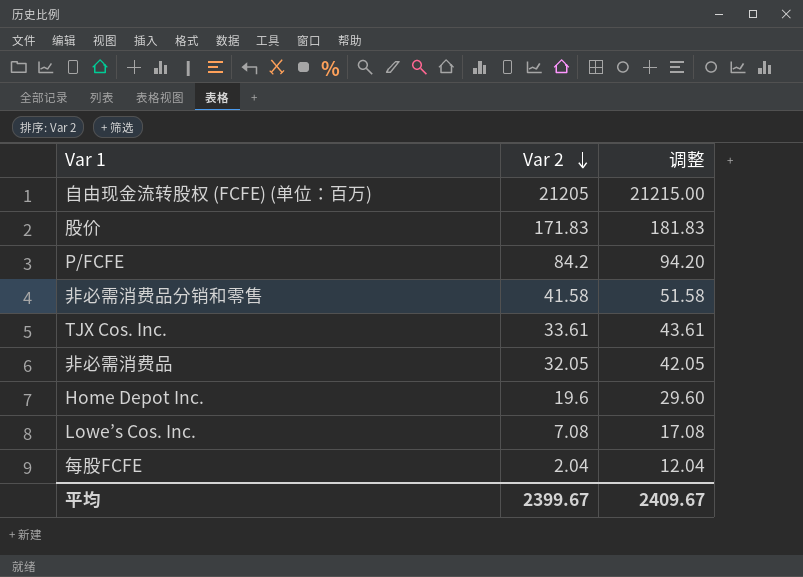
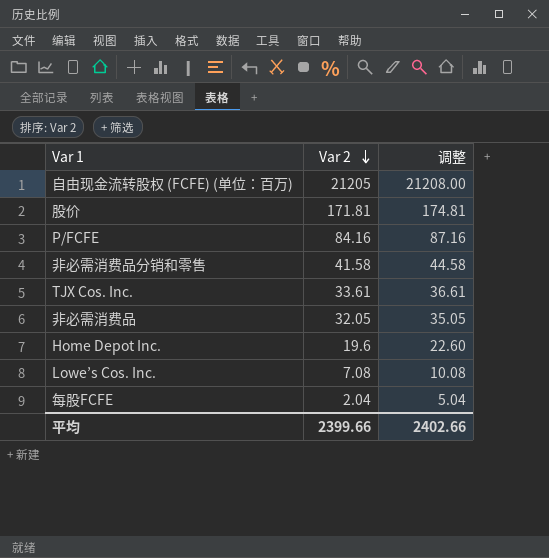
column 调整 | formula: [Var 2] + 10 -> [Var 2] + 3
股价 | Var 2: 171.83 -> 171.81
P/FCFE | Var 2: 84.2 -> 84.16
平均 | Var 2: 2399.67 -> 2399.66
平均 | 调整: 2409.67 -> 2402.66

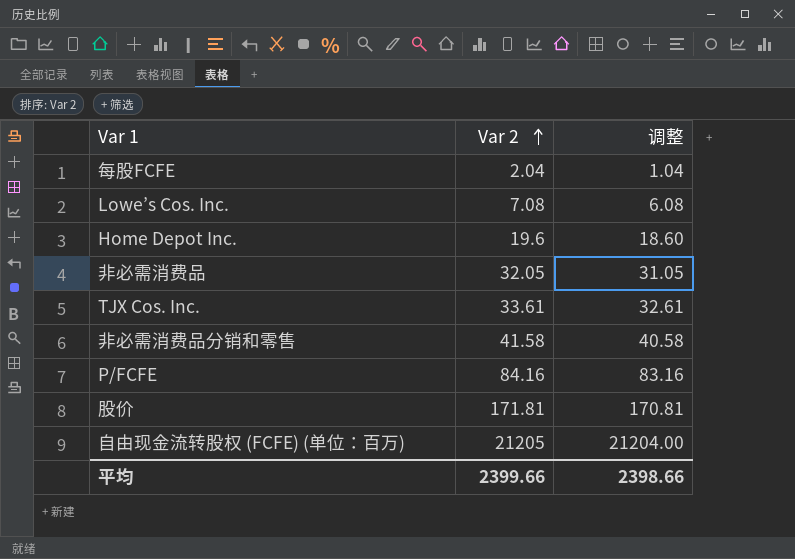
row order: Var 2 descending -> Var 2 ascending
column 调整 | formula: [Var 2] + 3 -> [Var 2] - 1
平均 | 调整: 2402.66 -> 2398.66

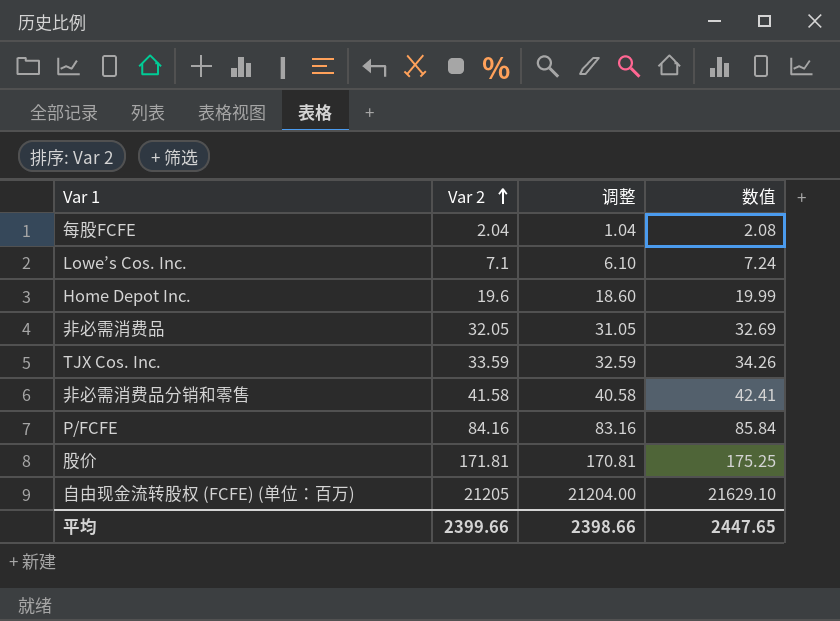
column 数值 | formula: none -> [Var 2] * 1.02
Lowe’s Cos. Inc. | Var 2: 7.08 -> 7.1
Lowe’s Cos. Inc. | 调整: 6.08 -> 6.10
TJX Cos. Inc. | Var 2: 33.61 -> 33.59
TJX Cos. Inc. | 调整: 32.61 -> 32.59

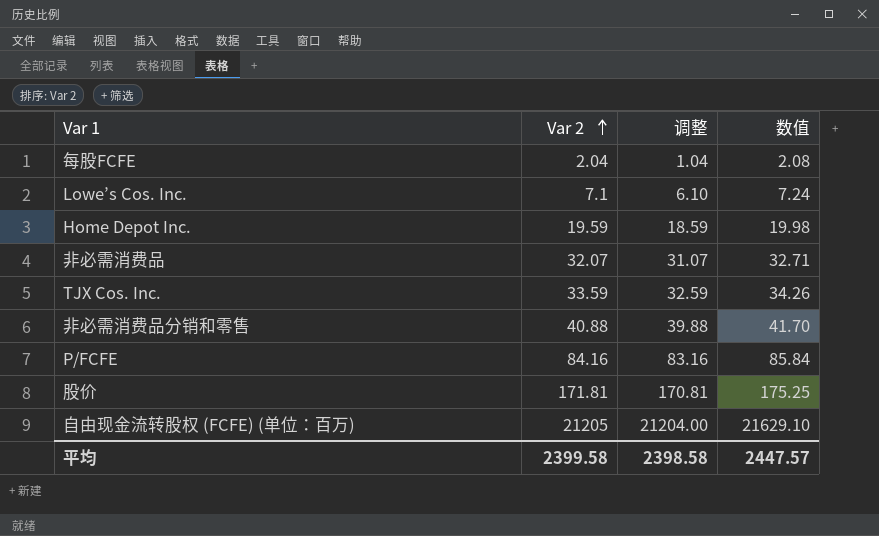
Home Depot Inc. | Var 2: 19.6 -> 19.59
Home Depot Inc. | 调整: 18.60 -> 18.59
Home Depot Inc. | 数值: 19.99 -> 19.98
非必需消费品 | Var 2: 32.05 -> 32.07
非必需消费品 | 调整: 31.05 -> 31.07
非必需消费品 | 数值: 32.69 -> 32.71
非必需消费品分销和零售 | Var 2: 41.58 -> 40.88
非必需消费品分销和零售 | 调整: 40.58 -> 39.88
非必需消费品分销和零售 | 数值: 42.41 -> 41.70
平均 | Var 2: 2399.66 -> 2399.58
平均 | 调整: 2398.66 -> 2398.58
平均 | 数值: 2447.65 -> 2447.57

